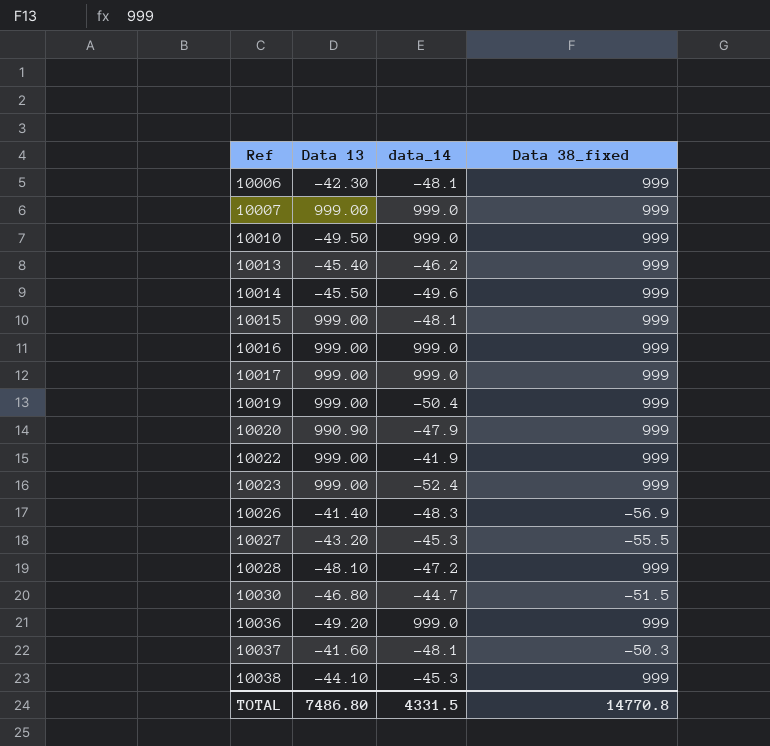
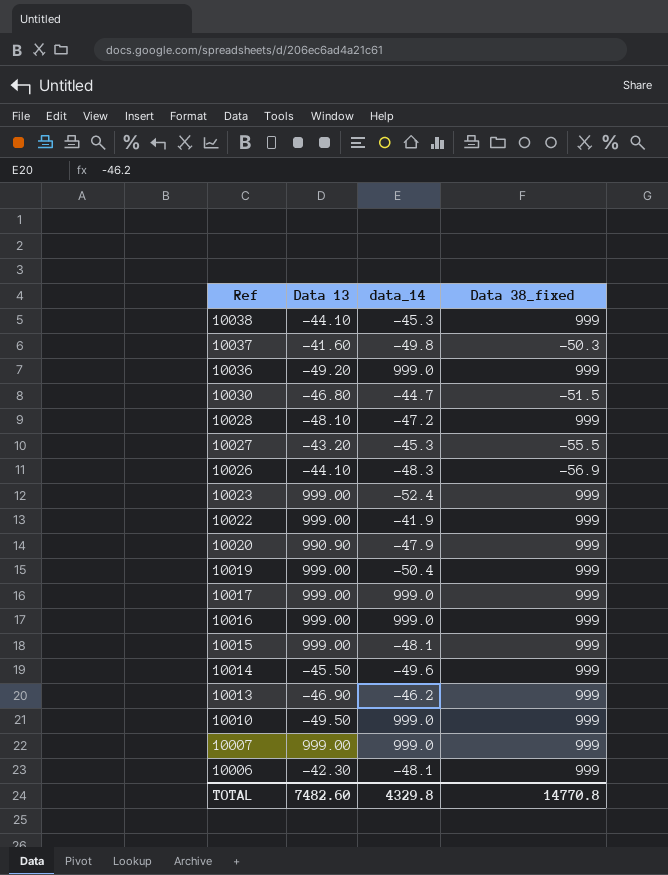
row order: Ref ascending -> Ref descending
10037 | data_14: -48.1 -> -49.8
10026 | Data 13: -41.40 -> -44.10
10013 | Data 13: -45.40 -> -46.90
TOTAL | Data 13: 7486.80 -> 7482.60
TOTAL | data_14: 4331.5 -> 4329.8

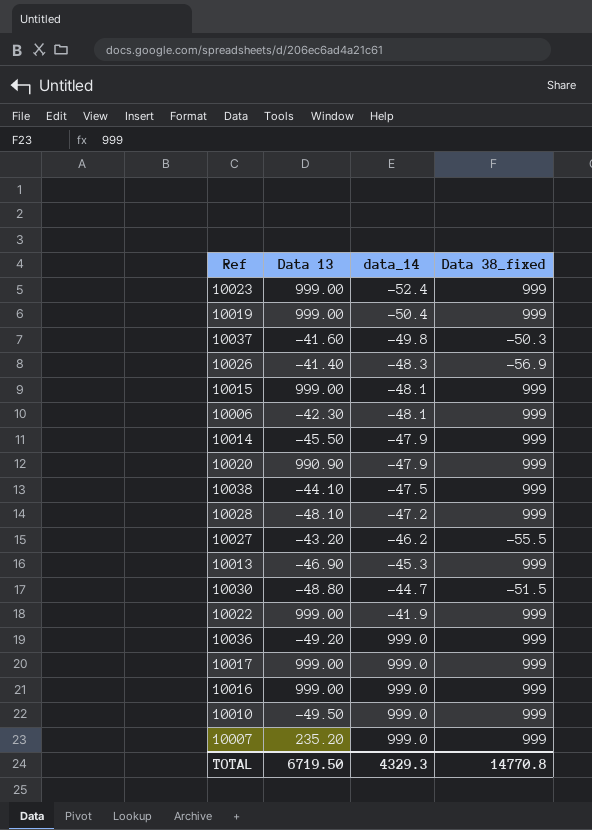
row order: Ref descending -> data_14 ascending
10026 | Data 13: -44.10 -> -41.40
10014 | data_14: -49.6 -> -47.9
10038 | data_14: -45.3 -> -47.5
10027 | data_14: -45.3 -> -46.2
10013 | data_14: -46.2 -> -45.3
10030 | Data 13: -46.80 -> -48.80
10007 | Data 13: 999.00 -> 235.20
TOTAL | Data 13: 7482.60 -> 6719.50
TOTAL | data_14: 4329.8 -> 4329.3

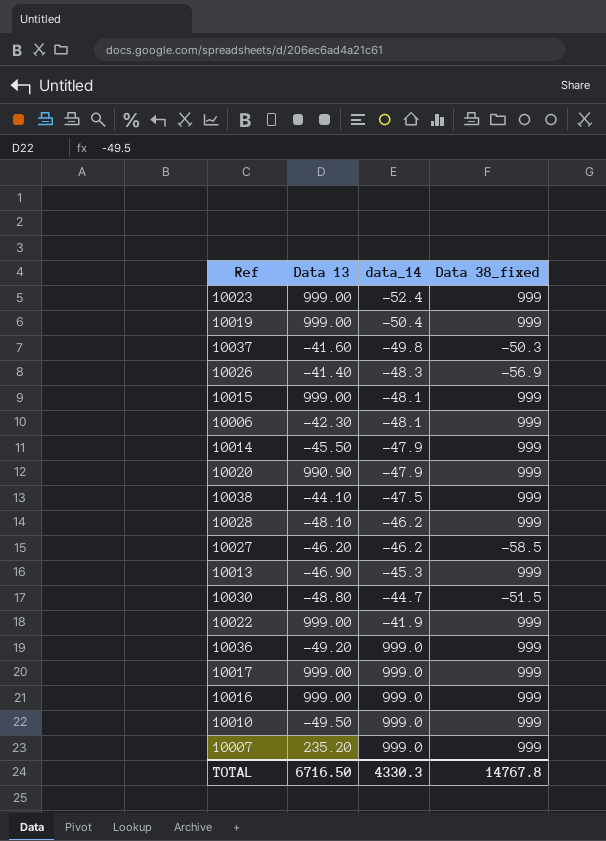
10028 | data_14: -47.2 -> -46.2
10027 | Data 13: -43.20 -> -46.20
10027 | Data 38_fixed: -55.5 -> -58.5
TOTAL | Data 13: 6719.50 -> 6716.50
TOTAL | data_14: 4329.3 -> 4330.3
TOTAL | Data 38_fixed: 14770.8 -> 14767.8

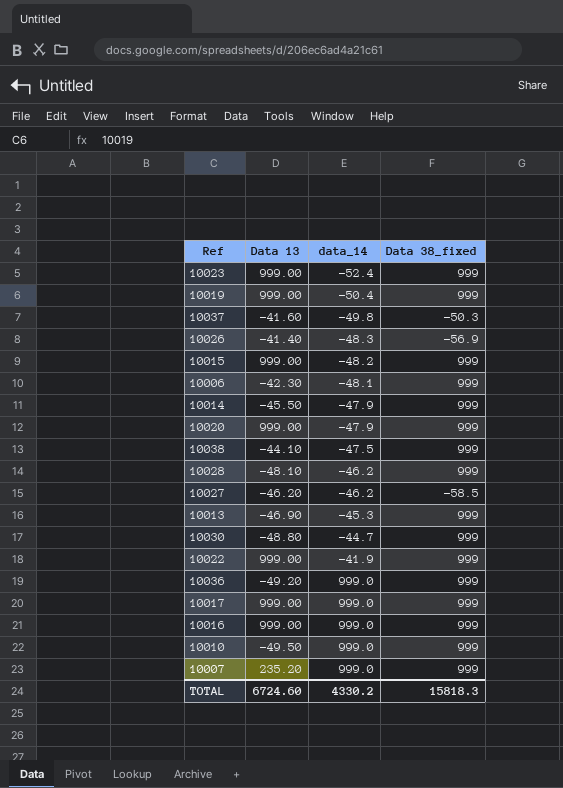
10015 | data_14: -48.1 -> -48.2
10020 | Data 13: 990.90 -> 999.00
10030 | Data 38_fixed: -51.5 -> 999
TOTAL | Data 13: 6716.50 -> 6724.60
TOTAL | data_14: 4330.3 -> 4330.2
TOTAL | Data 38_fixed: 14767.8 -> 15818.3

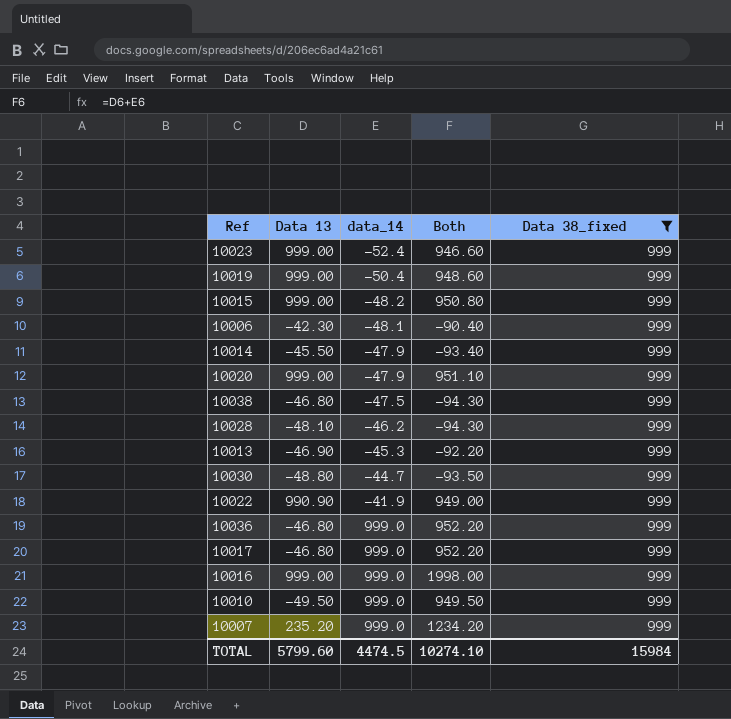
filter: none -> Data 38_fixed = 999
column Both | formula: none -> [Data 13] + [data_14]
10038 | Data 13: -44.10 -> -46.80
10022 | Data 13: 999.00 -> 990.90
10036 | Data 13: -49.20 -> -46.80
10017 | Data 13: 999.00 -> -46.80
TOTAL | Data 13: 6724.60 -> 5799.60
TOTAL | data_14: 4330.2 -> 4474.5
TOTAL | Data 38_fixed: 15818.3 -> 15984

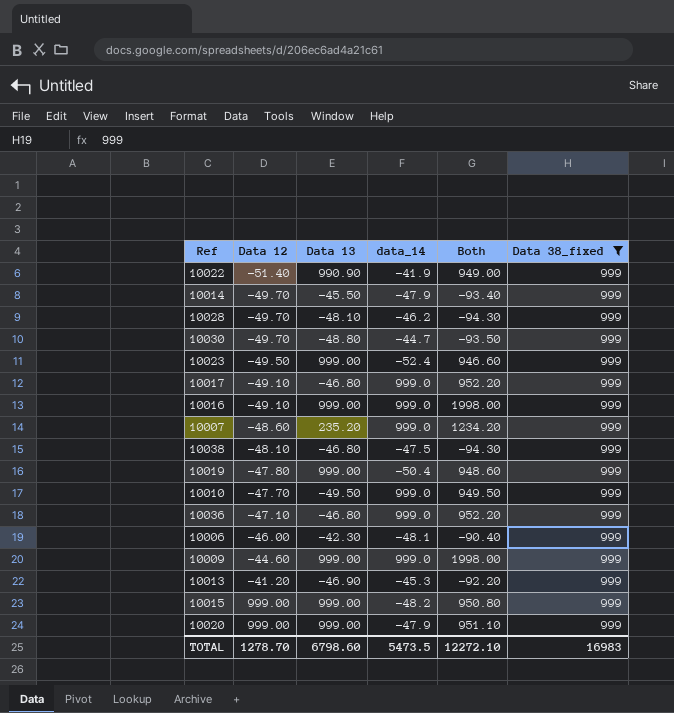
row order: data_14 ascending -> Data 12 ascending
column Data 12 | position: none -> 2
row 10009: none -> -44.60 | 999.00 | 999.0 | 1998.00 | 999
TOTAL | Data 13: 5799.60 -> 6798.60
TOTAL | data_14: 4474.5 -> 5473.5
TOTAL | Both: 10274.10 -> 12272.10
TOTAL | Data 38_fixed: 15984 -> 16983

